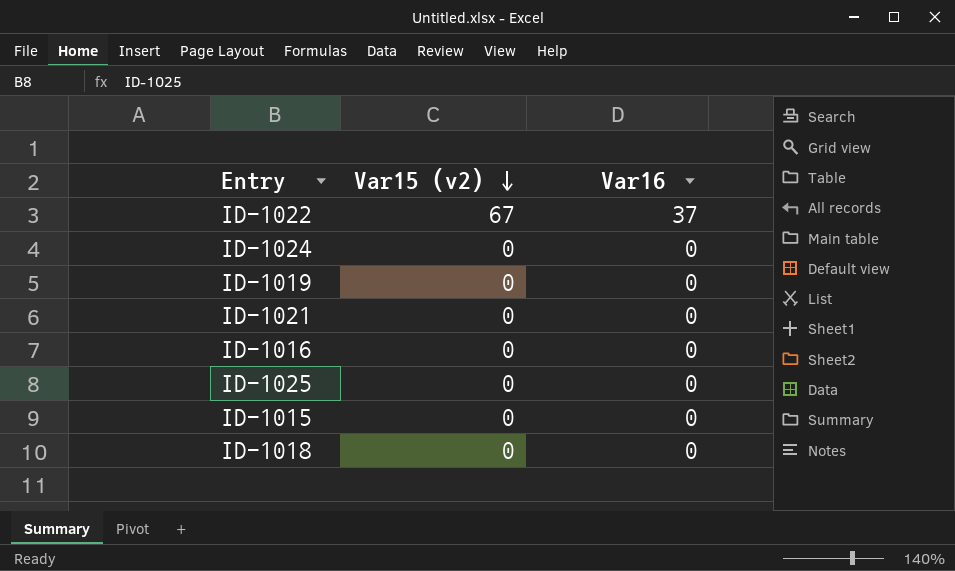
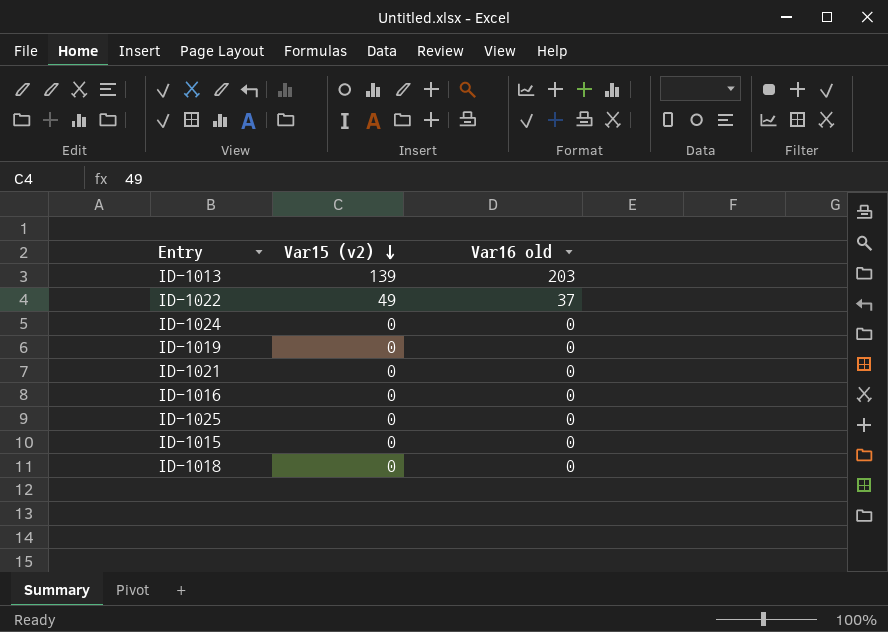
column name: Var16 -> Var16 old
row ID-1013: none -> 139 | 203
ID-1022 | Var15 (v2): 67 -> 49

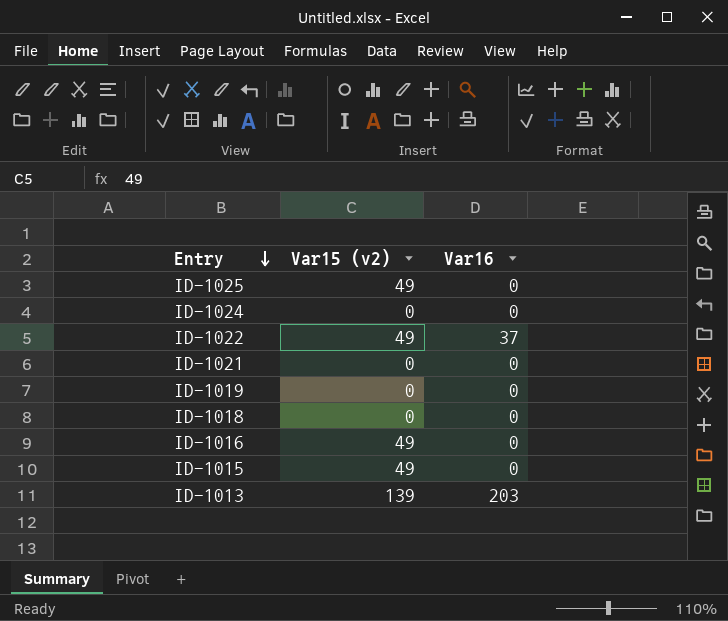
row order: Var15 (v2) descending -> Entry descending
column name: Var16 old -> Var16
ID-1025 | Var15 (v2): 0 -> 49
ID-1016 | Var15 (v2): 0 -> 49
ID-1015 | Var15 (v2): 0 -> 49

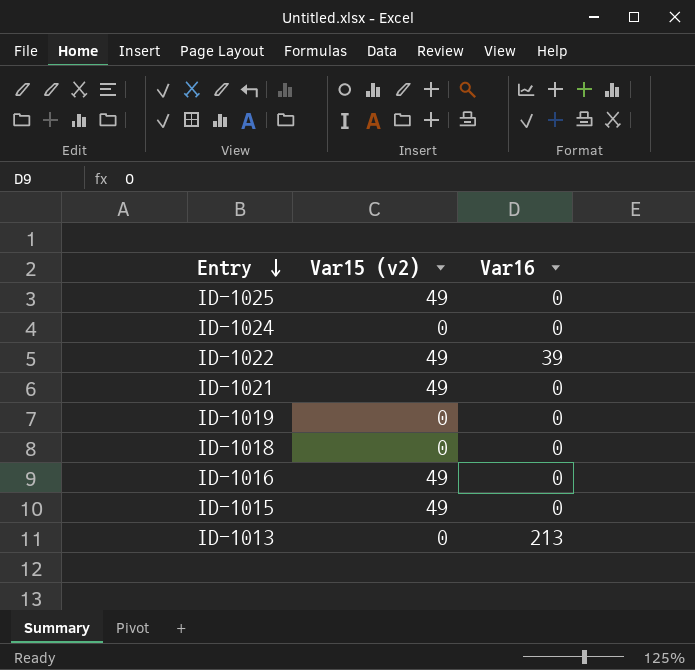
ID-1022 | Var16: 37 -> 39
ID-1021 | Var15 (v2): 0 -> 49
ID-1013 | Var15 (v2): 139 -> 0
ID-1013 | Var16: 203 -> 213

